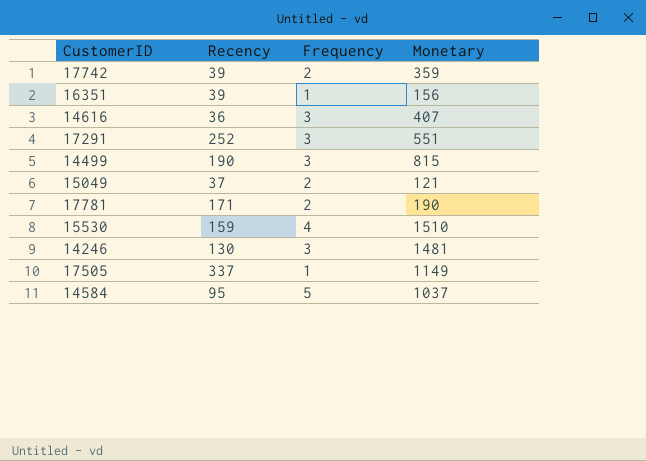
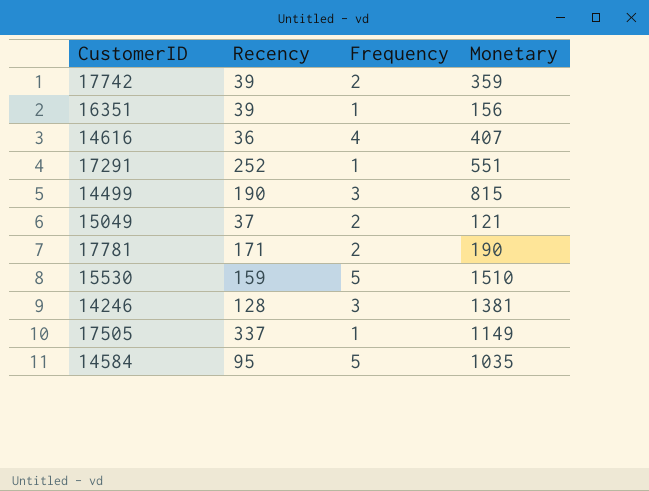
14616 | Frequency: 3 -> 4
17291 | Frequency: 3 -> 1
15530 | Frequency: 4 -> 5
14246 | Recency: 130 -> 128
14246 | Monetary: 1481 -> 1381
14584 | Monetary: 1037 -> 1035

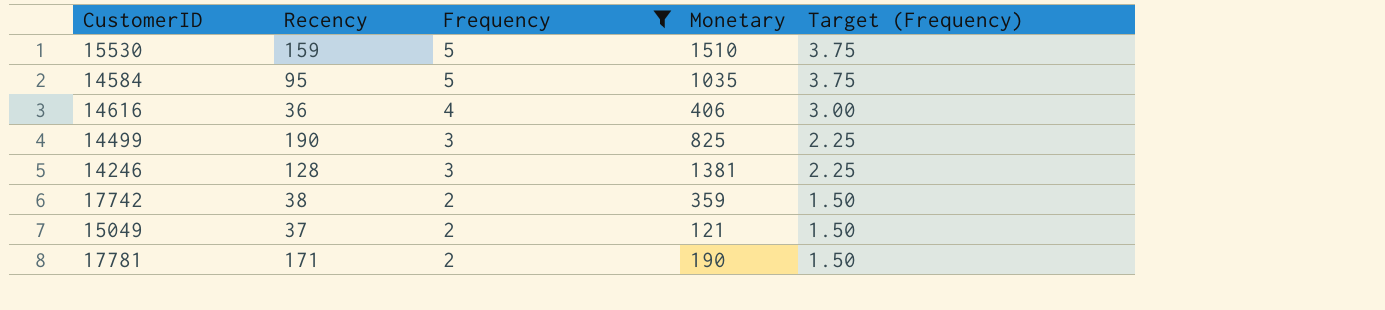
filter: none -> Frequency != 1
row order: none -> Frequency descending
column Target (Frequency) | formula: none -> [Frequency] * 0.75
14616 | Monetary: 407 -> 406
14499 | Monetary: 815 -> 825
17742 | Recency: 39 -> 38

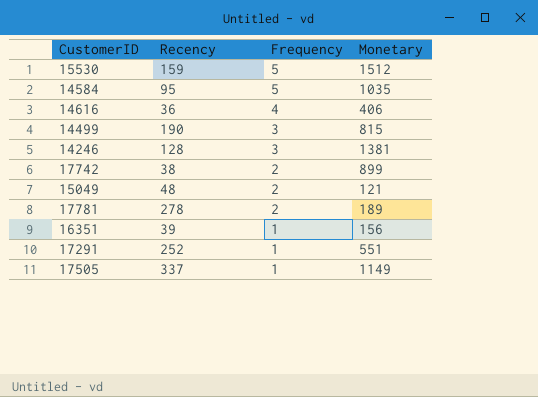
filter: Frequency != 1 -> none
column Target (Frequency) | formula: [Frequency] * 0.75 -> none
15530 | Monetary: 1510 -> 1512
14499 | Monetary: 825 -> 815
17742 | Monetary: 359 -> 899
15049 | Recency: 37 -> 48
17781 | Recency: 171 -> 278
17781 | Monetary: 190 -> 189

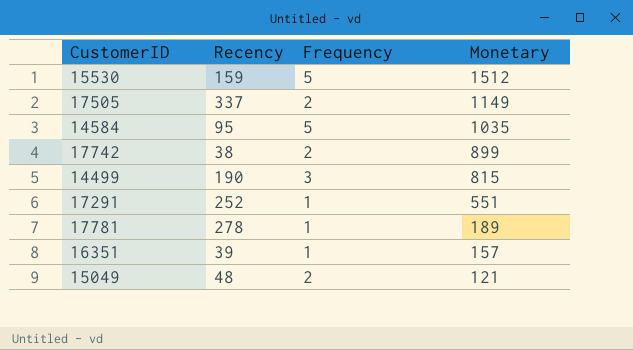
row order: Frequency descending -> Monetary descending
row 14616: 36 | 4 | 406 -> none
row 14246: 128 | 3 | 1381 -> none
17505 | Frequency: 1 -> 2
17781 | Frequency: 2 -> 1
16351 | Monetary: 156 -> 157

